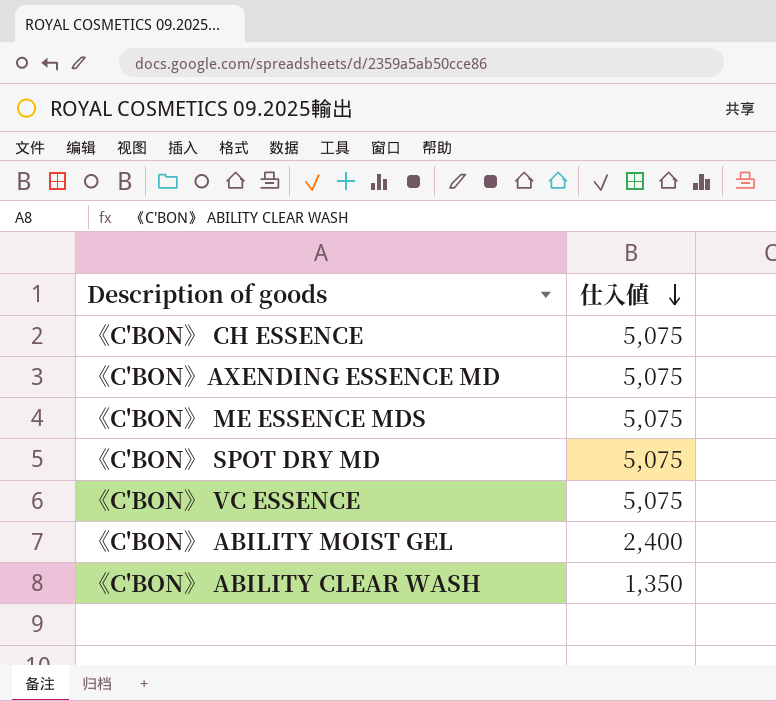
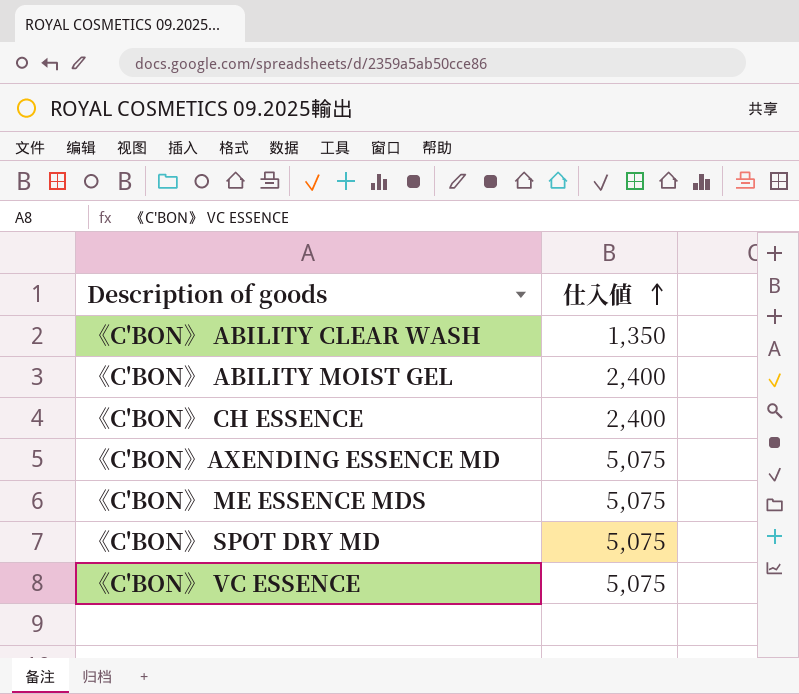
row order: 仕入値 descending -> 仕入値 ascending
《C'BON》 СH ESSENCE | 仕入値: 5,075 -> 2,400

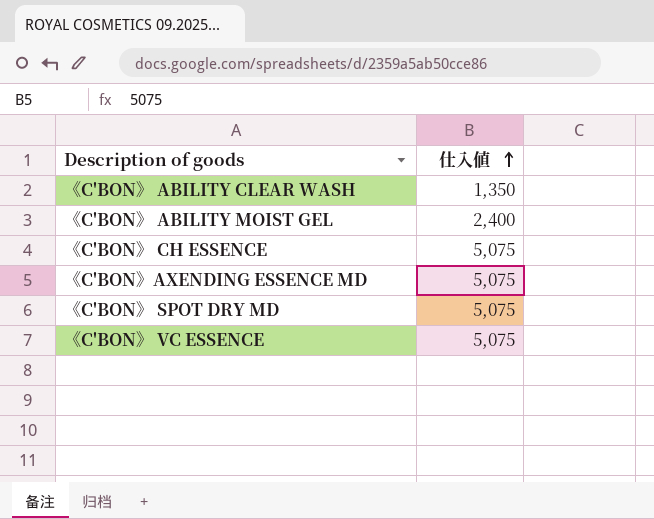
row 《C'BON》 ME ESSENCE MDS: 5,075 -> none
《C'BON》 СH ESSENCE | 仕入値: 2,400 -> 5,075

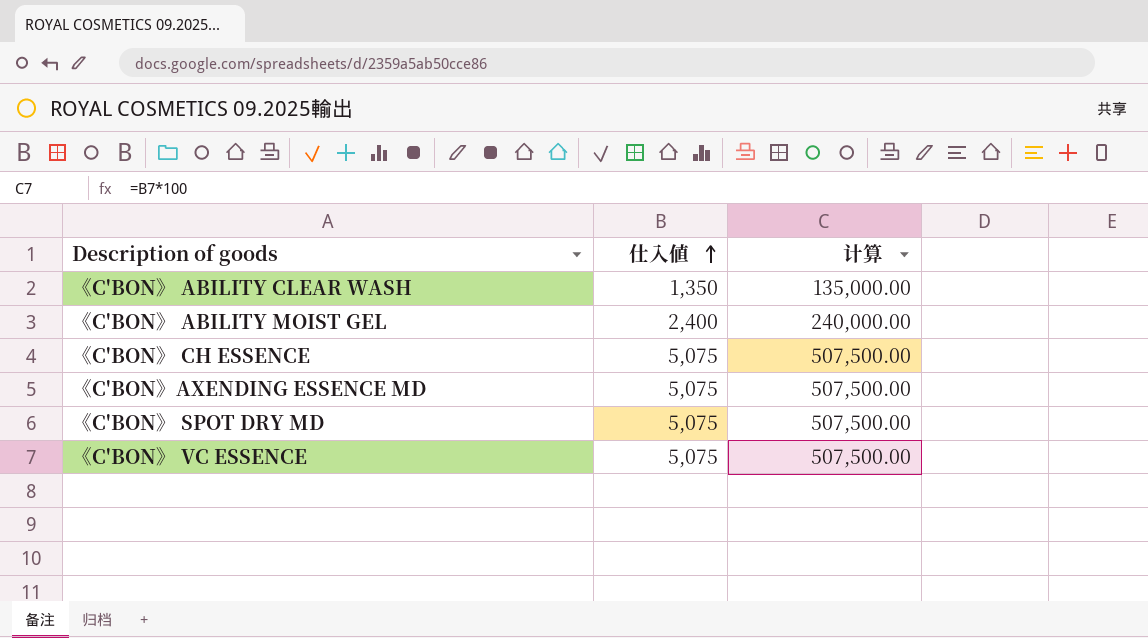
column 计算 | formula: none -> [仕入値] * 100

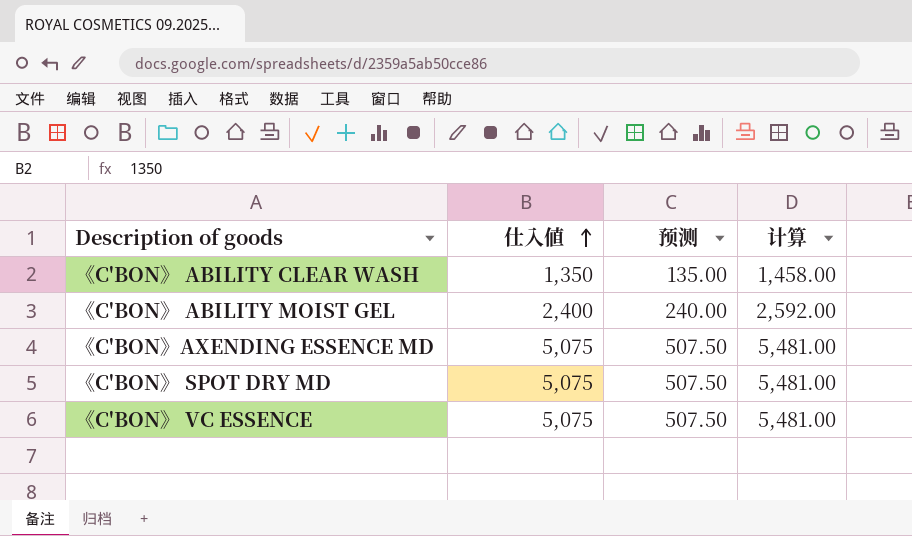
column 预测 | formula: none -> [仕入値] * 0.1
column 计算 | formula: [仕入値] * 100 -> [仕入値] * 1.08
row 《C'BON》 СH ESSENCE: 5,075 | 507,500.00 -> none

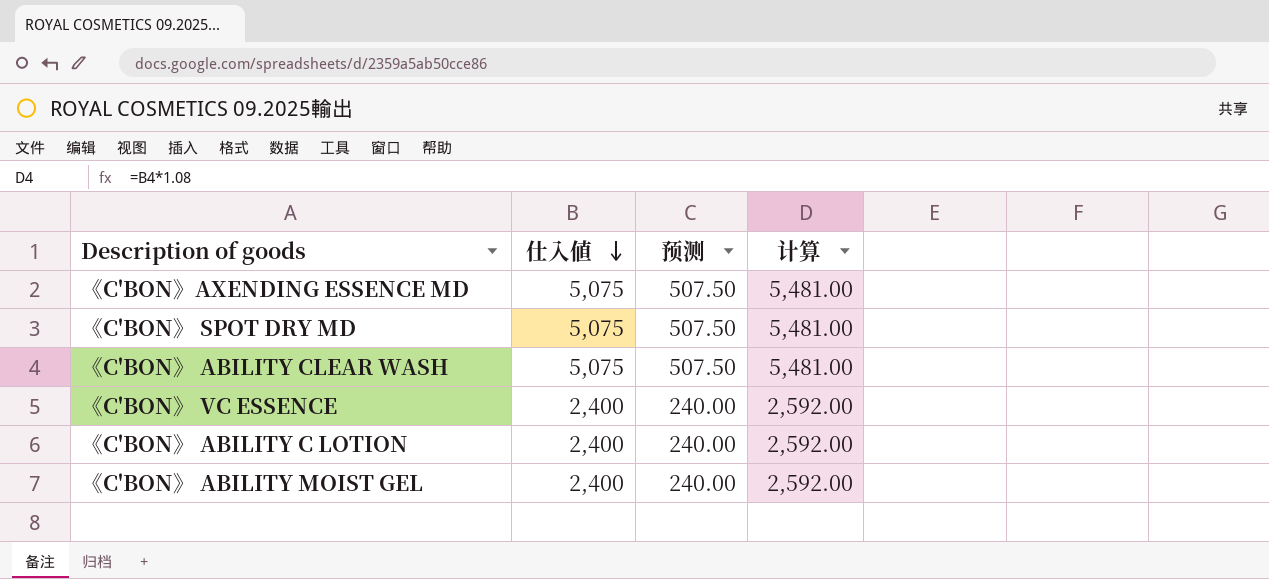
row order: 仕入値 ascending -> 仕入値 descending
《C'BON》 ABILITY CLEAR WASH | 仕入値: 1,350 -> 5,075
《C'BON》 ABILITY CLEAR WASH | 预测: 135.00 -> 507.50
《C'BON》 ABILITY CLEAR WASH | 计算: 1,458.00 -> 5,481.00
《C'BON》 VC ESSENCE | 仕入値: 5,075 -> 2,400
《C'BON》 VC ESSENCE | 预测: 507.50 -> 240.00
《C'BON》 VC ESSENCE | 计算: 5,481.00 -> 2,592.00
row 《C'BON》 ABILITY C LOTION: none -> 2,400 | 240.00 | 2,592.00

